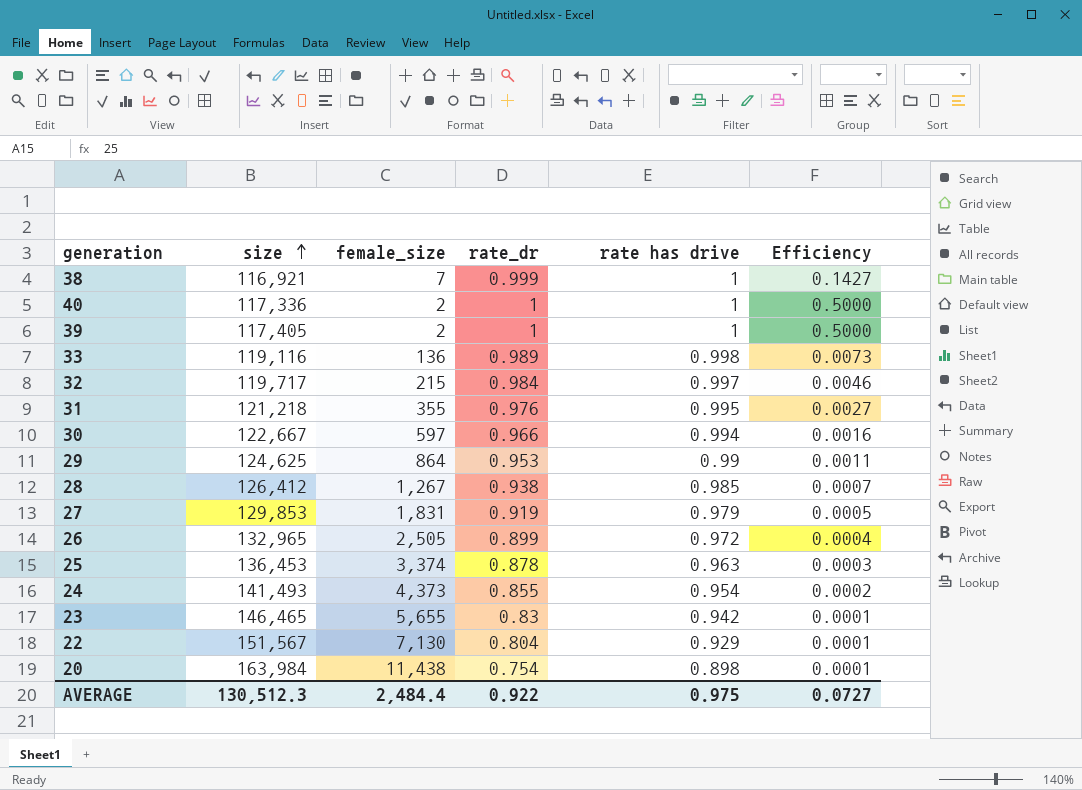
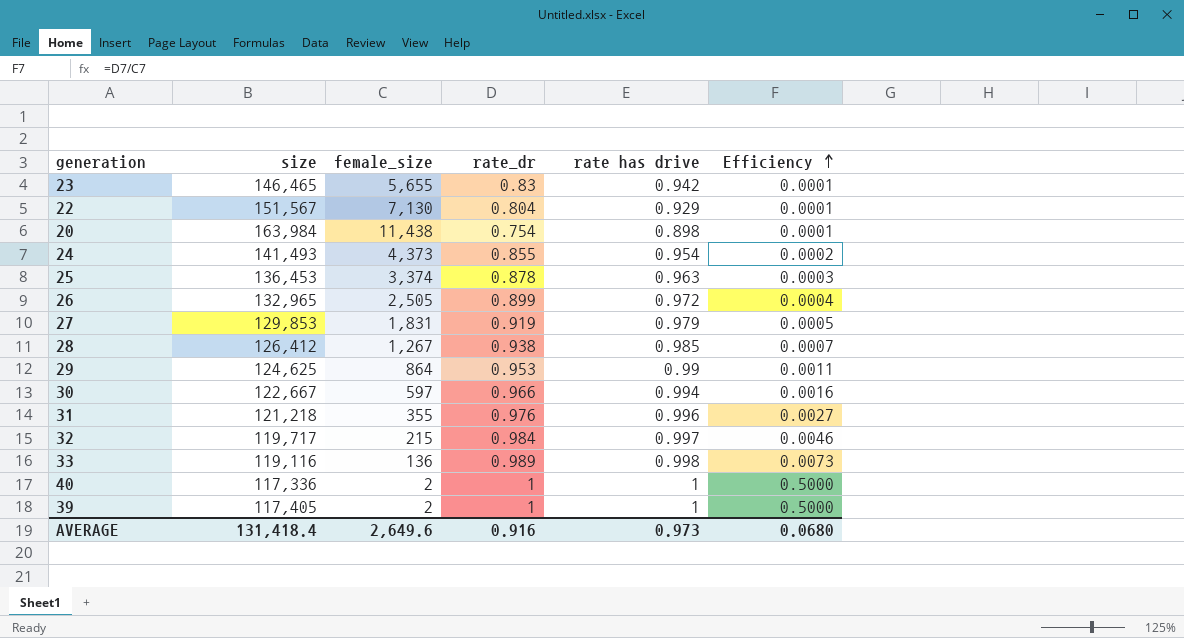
row order: size ascending -> Efficiency ascending
row 38: 116,921 | 7 | 0.999 | 1 | 0.1427 -> none
31 | rate has drive: 0.995 -> 0.996
AVERAGE | size: 130,512.3 -> 131,418.4
AVERAGE | female_size: 2,484.4 -> 2,649.6
AVERAGE | rate_dr: 0.922 -> 0.916
AVERAGE | rate has drive: 0.975 -> 0.973
AVERAGE | Efficiency: 0.0727 -> 0.0680

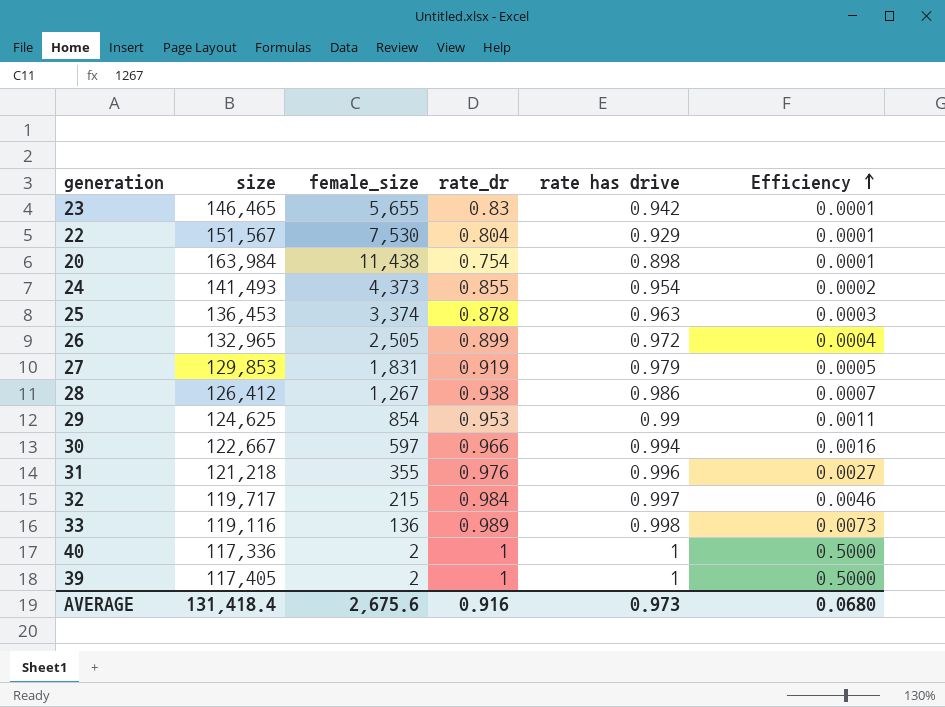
22 | female_size: 7,130 -> 7,530
28 | rate has drive: 0.985 -> 0.986
29 | female_size: 864 -> 854
AVERAGE | female_size: 2,649.6 -> 2,675.6

